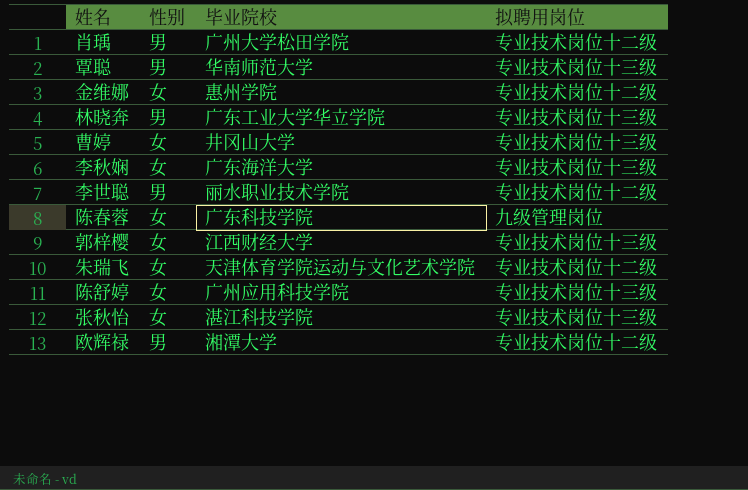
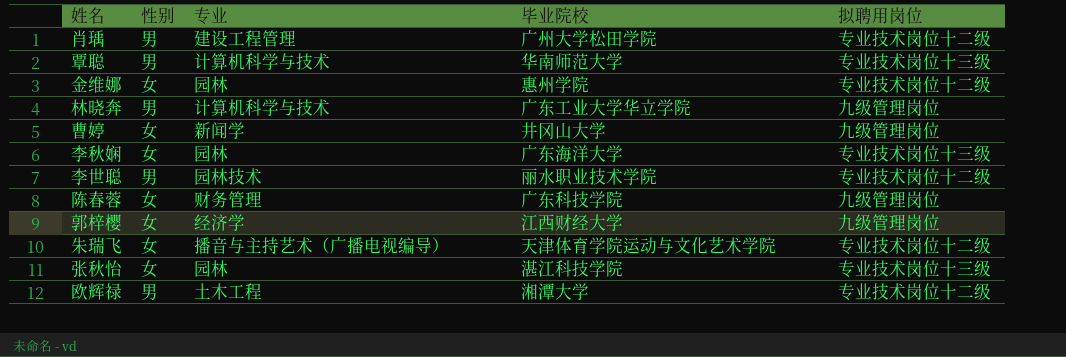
column 专业 | position: none -> 3
row 陈舒婷: 女 | 广州应用科技学院 | 专业技术岗位十三级 -> none
林晓奔 | 拟聘用岗位: 专业技术岗位十三级 -> 九级管理岗位
曹婷 | 拟聘用岗位: 专业技术岗位十三级 -> 九级管理岗位
郭梓樱 | 拟聘用岗位: 专业技术岗位十三级 -> 九级管理岗位

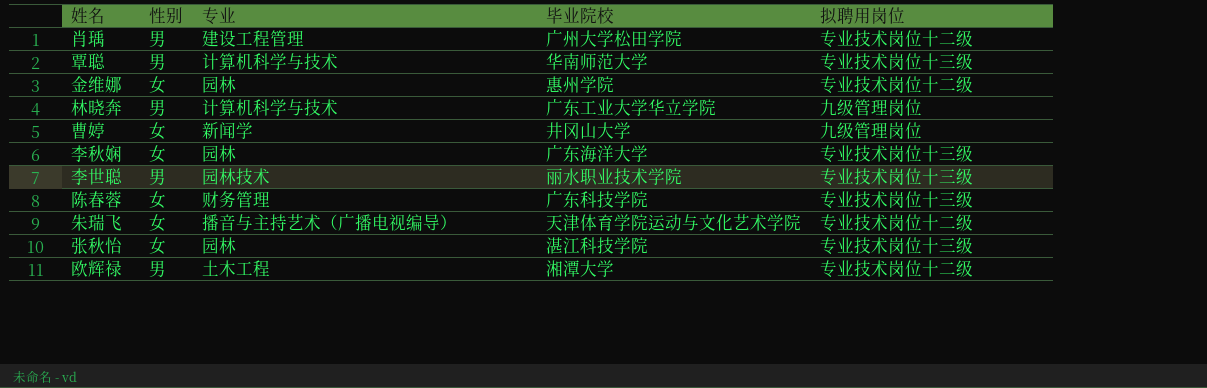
row 郭梓樱: 女 | 经济学 | 江西财经大学 | 九级管理岗位 -> none
李世聪 | 拟聘用岗位: 专业技术岗位十二级 -> 专业技术岗位十三级
陈春蓉 | 拟聘用岗位: 九级管理岗位 -> 专业技术岗位十三级

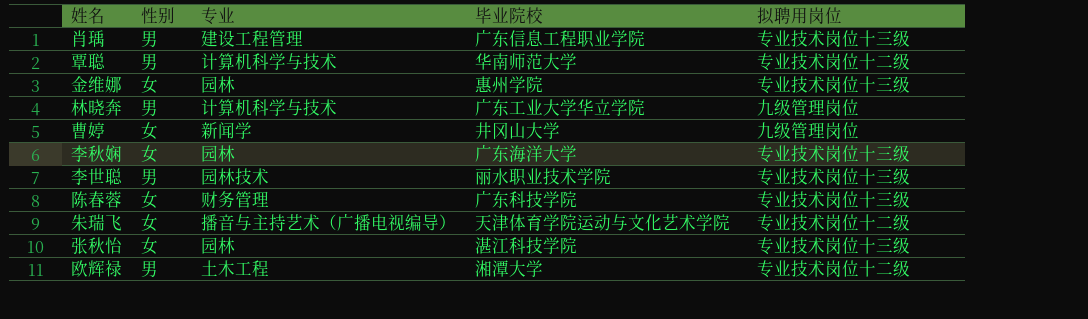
肖瑀 | 毕业院校: 广州大学松田学院 -> 广东信息工程职业学院
肖瑀 | 拟聘用岗位: 专业技术岗位十二级 -> 专业技术岗位十三级
覃聪 | 拟聘用岗位: 专业技术岗位十三级 -> 专业技术岗位十二级
金维娜 | 拟聘用岗位: 专业技术岗位十二级 -> 专业技术岗位十三级

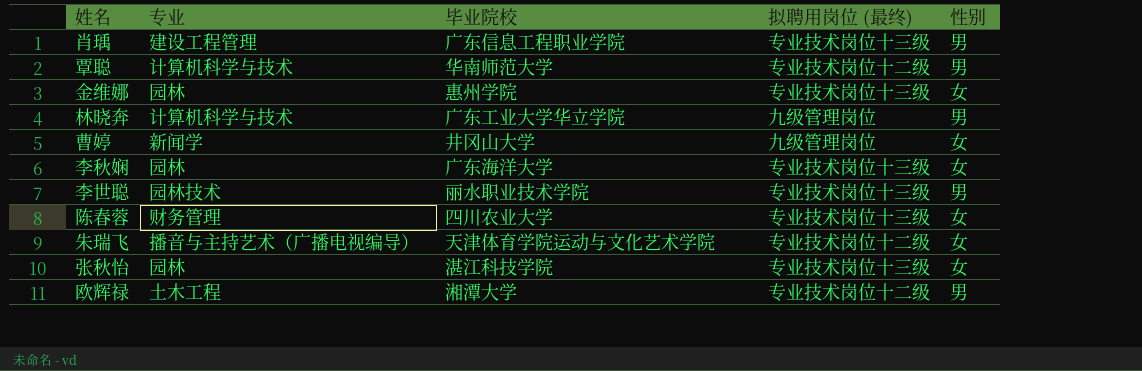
column name: 拟聘用岗位 -> 拟聘用岗位 (最终)
column 性别 | position: 2 -> 5
陈春蓉 | 毕业院校: 广东科技学院 -> 四川农业大学

